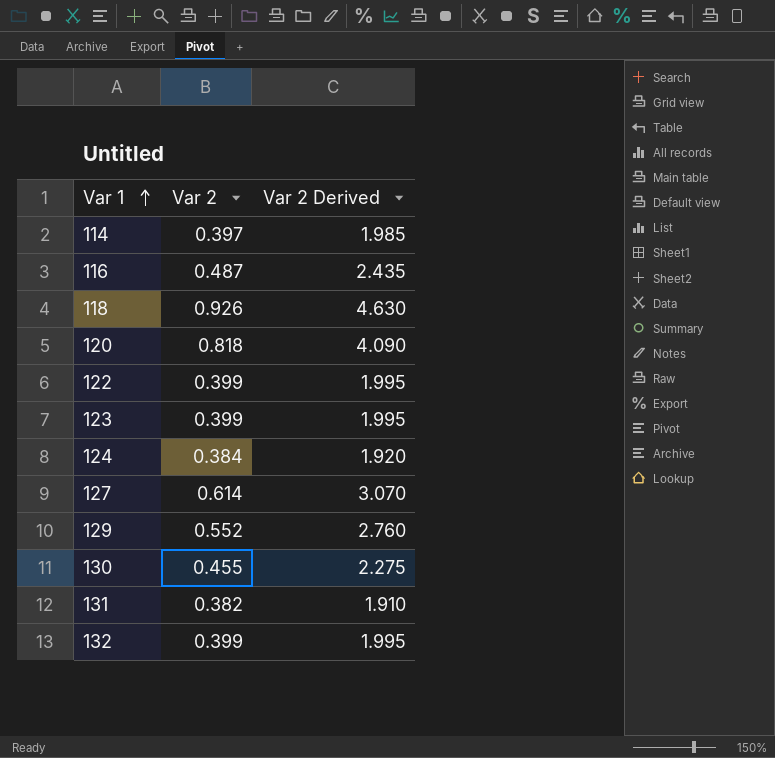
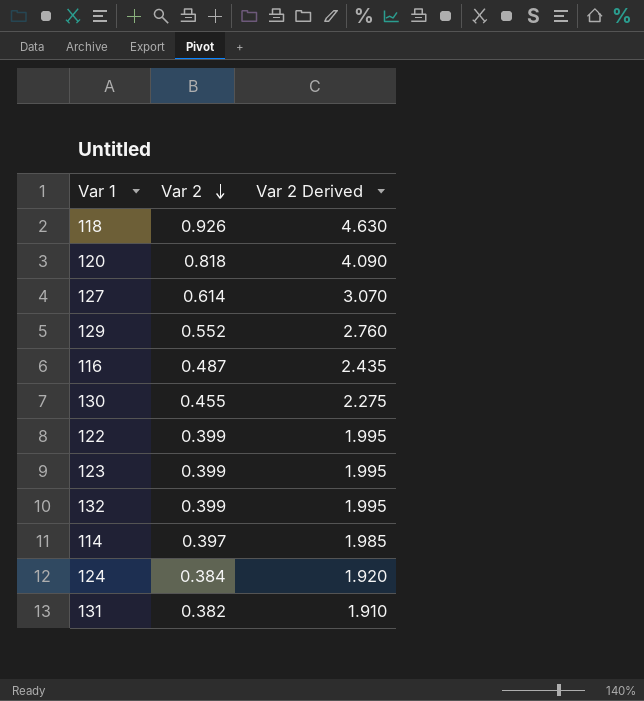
row order: Var 1 ascending -> Var 2 descending

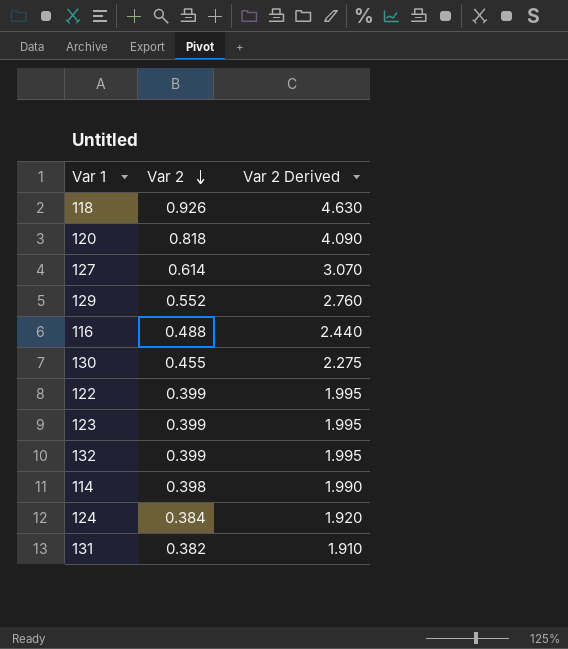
116 | Var 2: 0.487 -> 0.488
116 | Var 2 Derived: 2.435 -> 2.440
114 | Var 2: 0.397 -> 0.398
114 | Var 2 Derived: 1.985 -> 1.990

